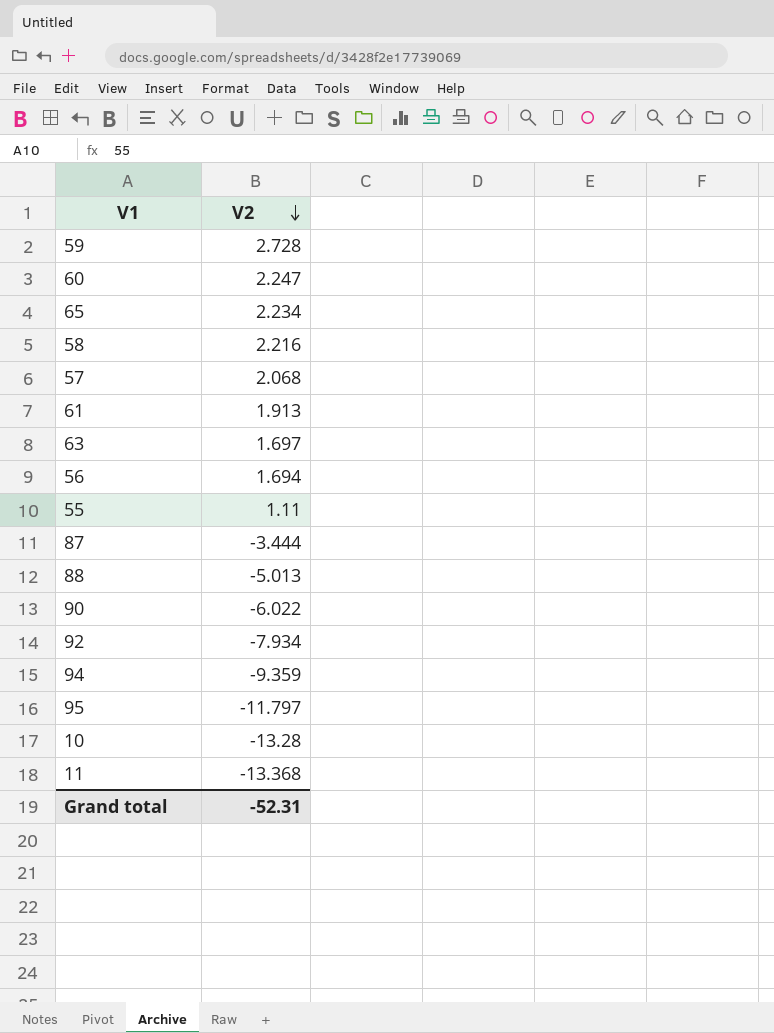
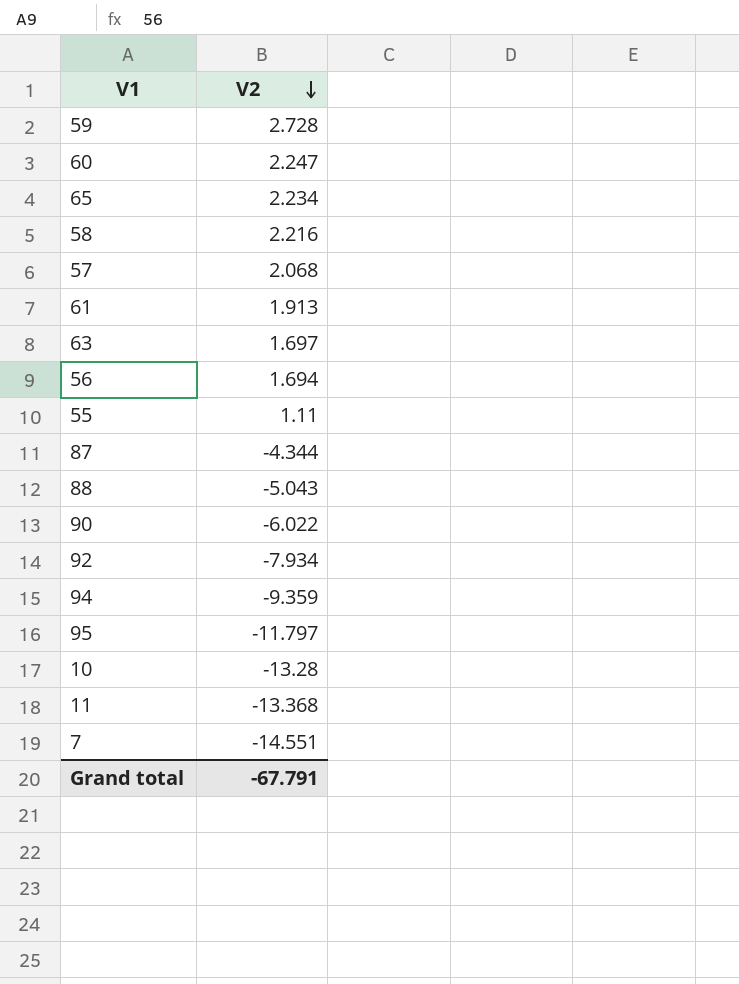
87 | V2: -3.444 -> -4.344
88 | V2: -5.013 -> -5.043
row 7: none -> -14.551
Grand total | V2: -52.31 -> -67.791

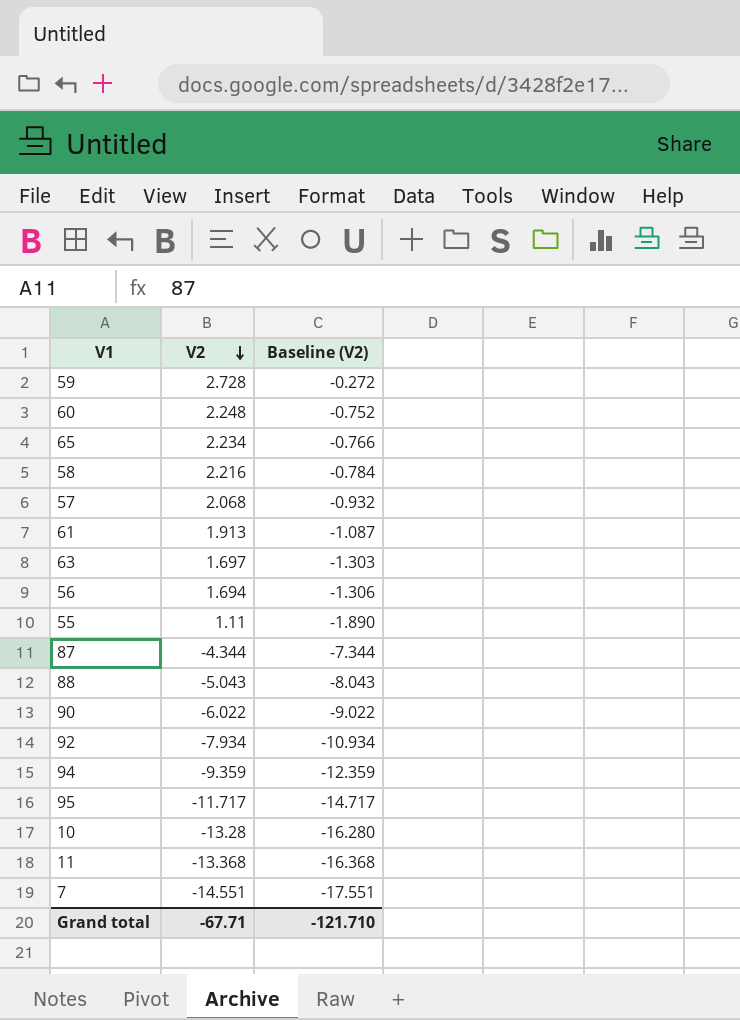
column Baseline (V2) | formula: none -> [V2] - 3
60 | V2: 2.247 -> 2.248
95 | V2: -11.797 -> -11.717
Grand total | V2: -67.791 -> -67.71

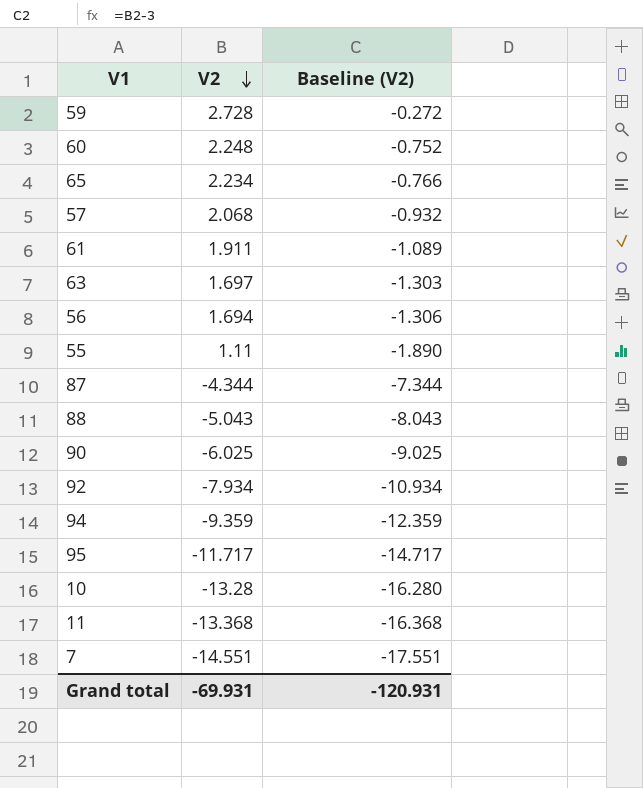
row 58: 2.216 | -0.784 -> none
61 | V2: 1.913 -> 1.911
61 | Baseline (V2): -1.087 -> -1.089
90 | V2: -6.022 -> -6.025
90 | Baseline (V2): -9.022 -> -9.025
Grand total | V2: -67.71 -> -69.931
Grand total | Baseline (V2): -121.710 -> -120.931

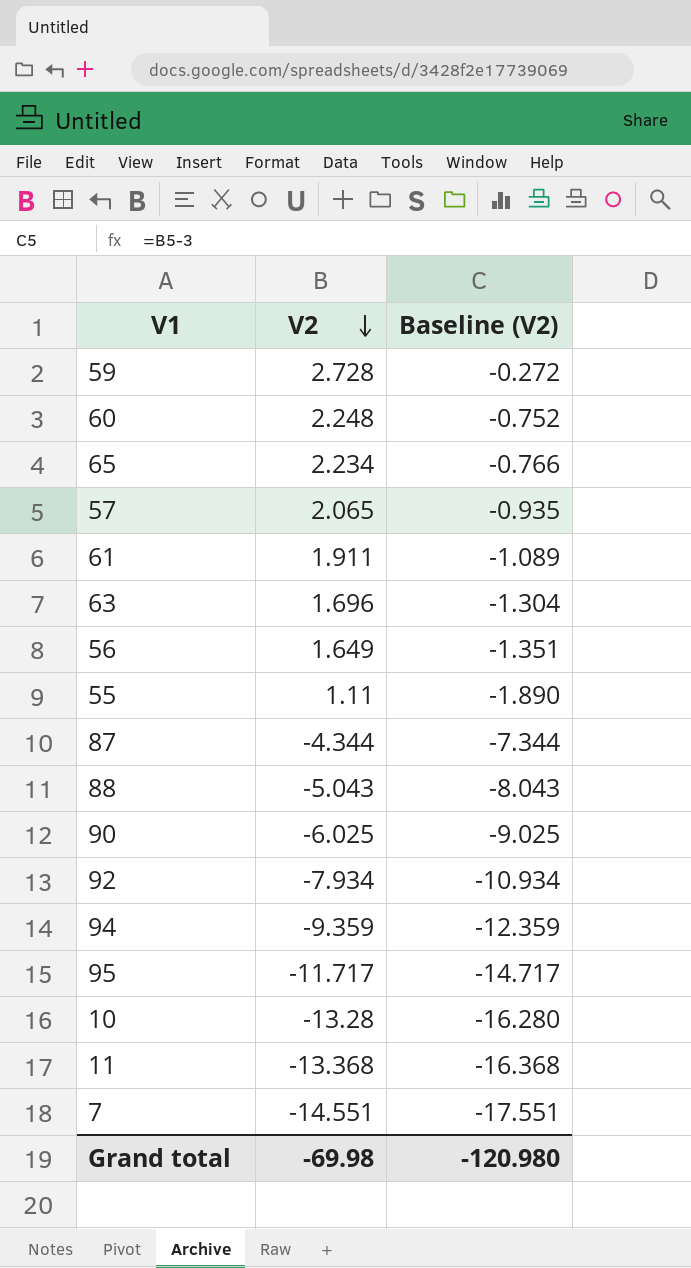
57 | V2: 2.068 -> 2.065
57 | Baseline (V2): -0.932 -> -0.935
63 | V2: 1.697 -> 1.696
63 | Baseline (V2): -1.303 -> -1.304
56 | V2: 1.694 -> 1.649
56 | Baseline (V2): -1.306 -> -1.351
Grand total | V2: -69.931 -> -69.98
Grand total | Baseline (V2): -120.931 -> -120.980

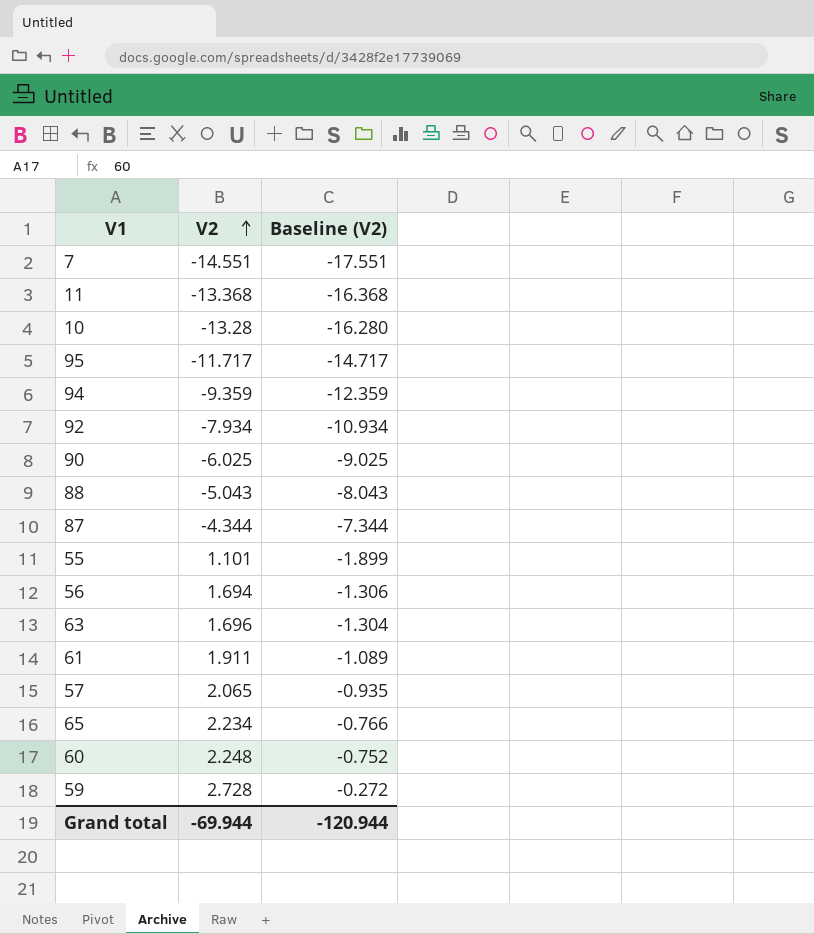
row order: V2 descending -> V2 ascending
55 | V2: 1.11 -> 1.101
55 | Baseline (V2): -1.890 -> -1.899
56 | V2: 1.649 -> 1.694
56 | Baseline (V2): -1.351 -> -1.306
Grand total | V2: -69.98 -> -69.944
Grand total | Baseline (V2): -120.980 -> -120.944

